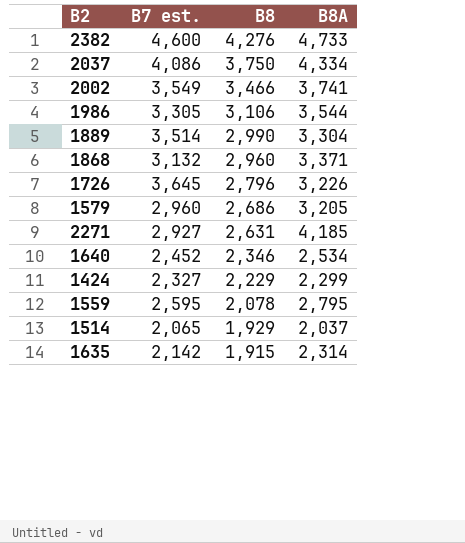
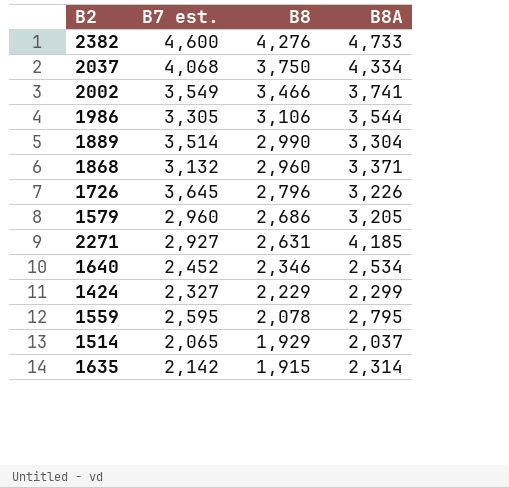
2037 | B7 est.: 4,086 -> 4,068

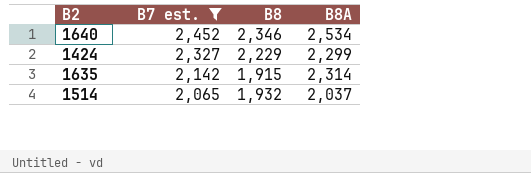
filter: none -> B7 est. <= 2,452
row order: B8 descending -> B7 est. descending
1514 | B8: 1,929 -> 1,932

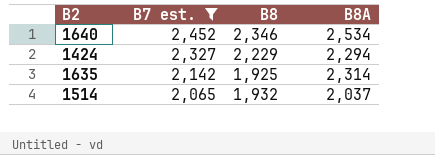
1424 | B8A: 2,299 -> 2,294
1635 | B8: 1,915 -> 1,925

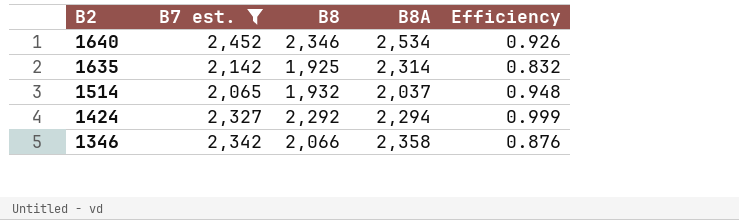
row order: B7 est. descending -> B2 descending
column Efficiency | formula: none -> [B8] / [B8A]
1424 | B8: 2,229 -> 2,292
row 1346: none -> 2,342 | 2,066 | 2,358 | 0.876

